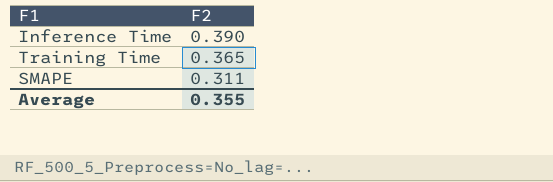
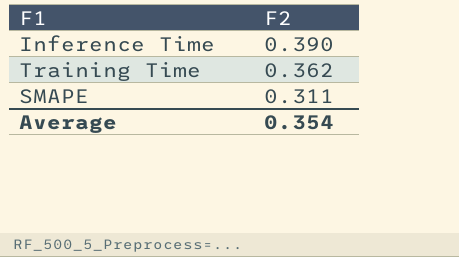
Training Time | F2: 0.365 -> 0.362
Average | F2: 0.355 -> 0.354

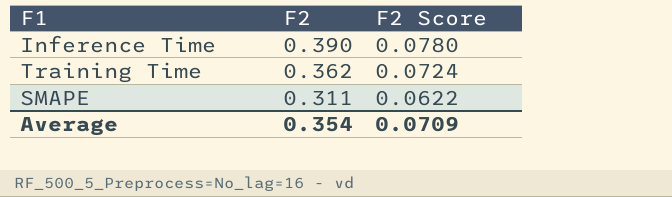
column F2 Score | formula: none -> [F2] * 0.2

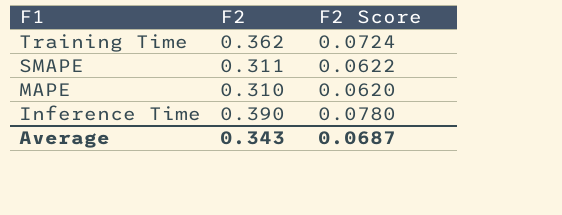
row order: F2 descending -> F1 descending
row MAPE: none -> 0.310 | 0.0620
Average | F2: 0.354 -> 0.343
Average | F2 Score: 0.0709 -> 0.0687

